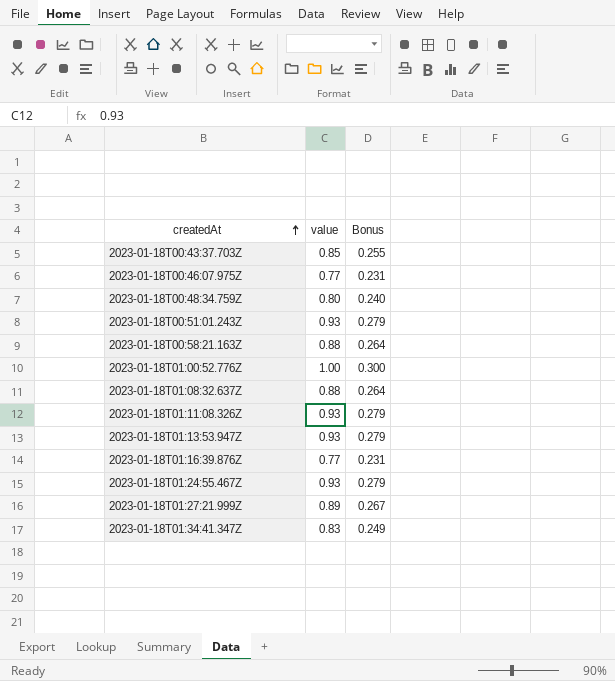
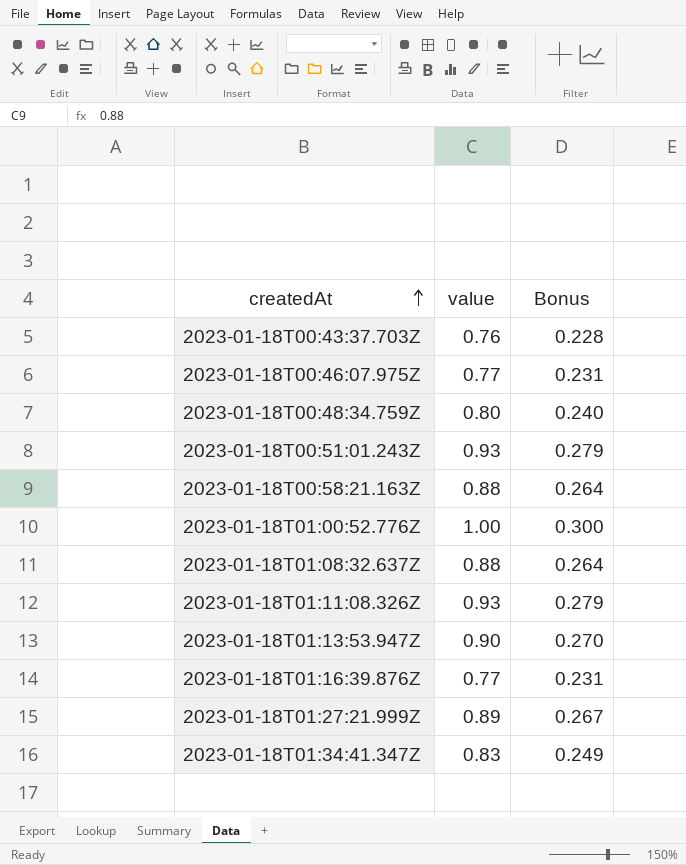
row 2023-01-18T01:24:55.467Z: 0.93 | 0.279 -> none
2023-01-18T00:43:37.703Z | value: 0.85 -> 0.76
2023-01-18T00:43:37.703Z | Bonus: 0.255 -> 0.228
2023-01-18T01:13:53.947Z | value: 0.93 -> 0.90
2023-01-18T01:13:53.947Z | Bonus: 0.279 -> 0.270

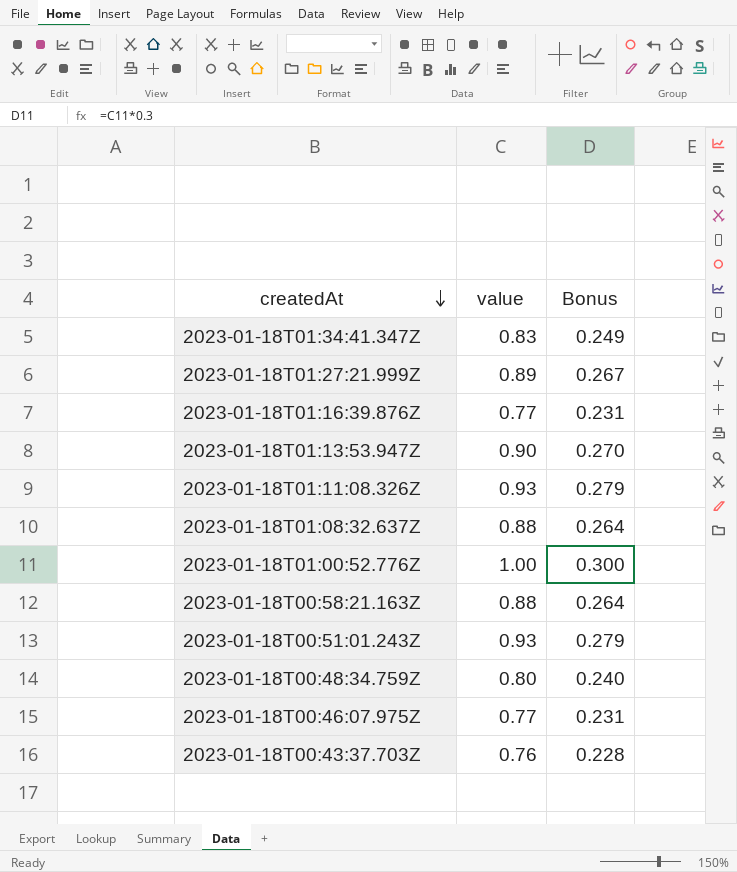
row order: createdAt ascending -> createdAt descending

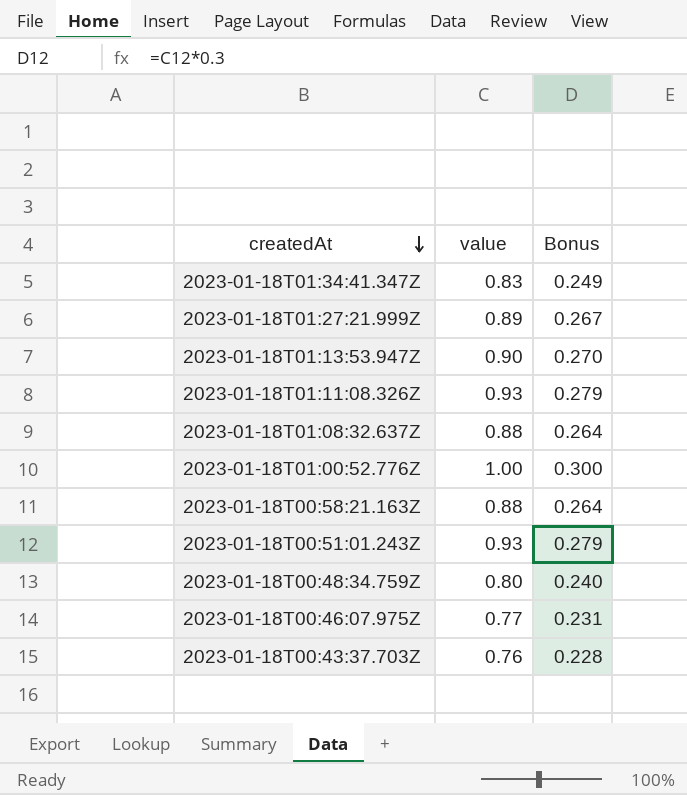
row 2023-01-18T01:16:39.876Z: 0.77 | 0.231 -> none

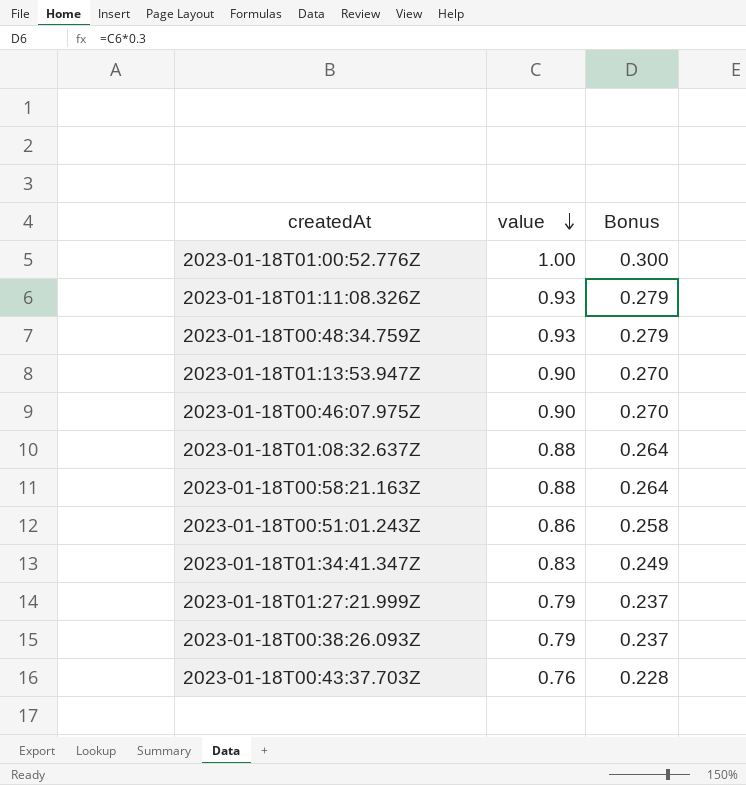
row order: createdAt descending -> value descending
2023-01-18T00:48:34.759Z | value: 0.80 -> 0.93
2023-01-18T00:48:34.759Z | Bonus: 0.240 -> 0.279
2023-01-18T00:46:07.975Z | value: 0.77 -> 0.90
2023-01-18T00:46:07.975Z | Bonus: 0.231 -> 0.270
2023-01-18T00:51:01.243Z | value: 0.93 -> 0.86
2023-01-18T00:51:01.243Z | Bonus: 0.279 -> 0.258
2023-01-18T01:27:21.999Z | value: 0.89 -> 0.79
2023-01-18T01:27:21.999Z | Bonus: 0.267 -> 0.237
row 2023-01-18T00:38:26.093Z: none -> 0.79 | 0.237

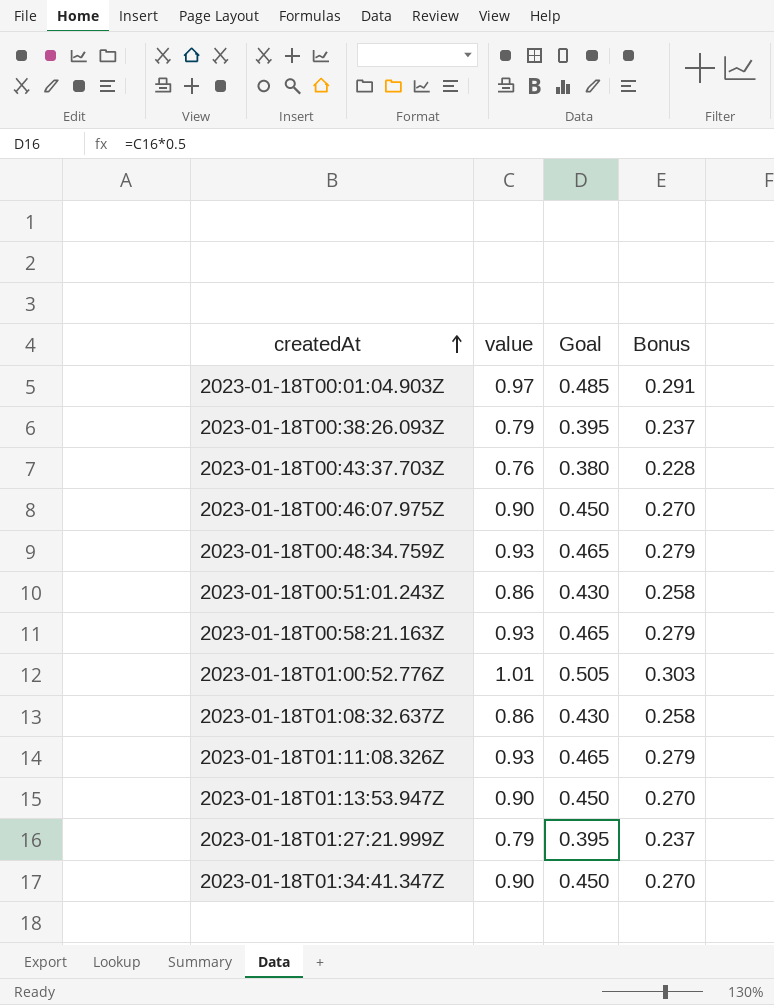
row order: value descending -> createdAt ascending
column Goal | formula: none -> [value] * 0.5
row 2023-01-18T00:01:04.903Z: none -> 0.97 | 0.485 | 0.291
2023-01-18T00:58:21.163Z | value: 0.88 -> 0.93
2023-01-18T00:58:21.163Z | Bonus: 0.264 -> 0.279
2023-01-18T01:00:52.776Z | value: 1.00 -> 1.01
2023-01-18T01:00:52.776Z | Bonus: 0.300 -> 0.303
2023-01-18T01:08:32.637Z | value: 0.88 -> 0.86
2023-01-18T01:08:32.637Z | Bonus: 0.264 -> 0.258
2023-01-18T01:34:41.347Z | value: 0.83 -> 0.90
2023-01-18T01:34:41.347Z | Bonus: 0.249 -> 0.270

